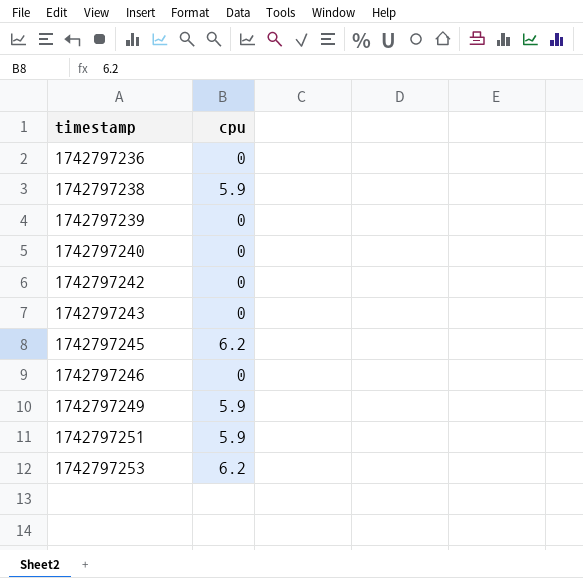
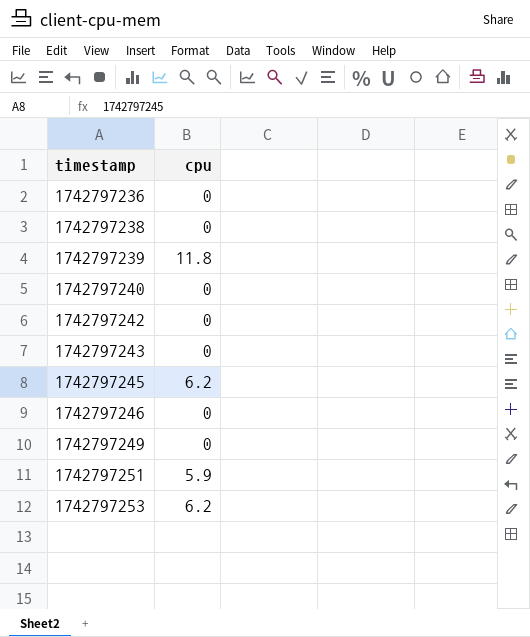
1742797238 | cpu: 5.9 -> 0
1742797239 | cpu: 0 -> 11.8
1742797249 | cpu: 5.9 -> 0

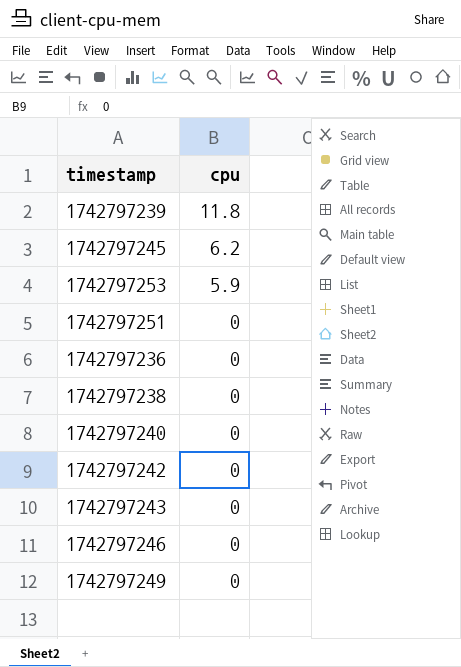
row order: timestamp ascending -> cpu descending
1742797253 | cpu: 6.2 -> 5.9
1742797251 | cpu: 5.9 -> 0

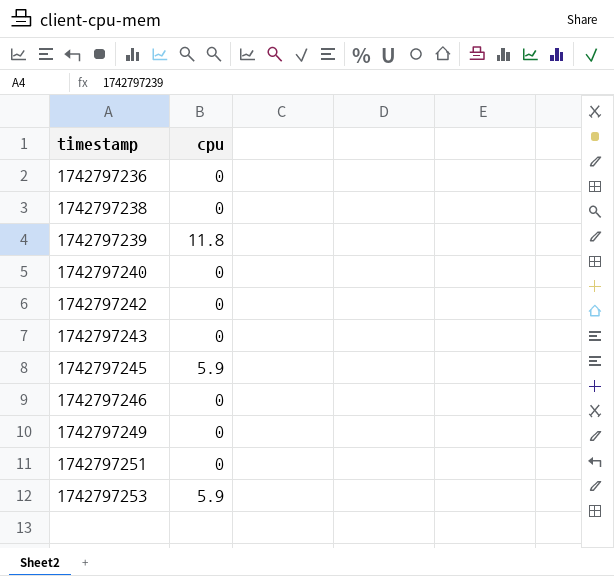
row order: cpu descending -> timestamp ascending
1742797245 | cpu: 6.2 -> 5.9

